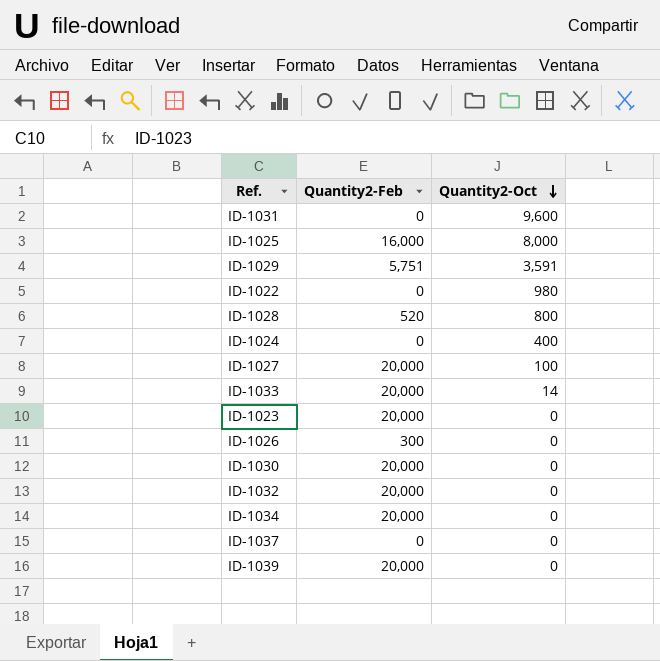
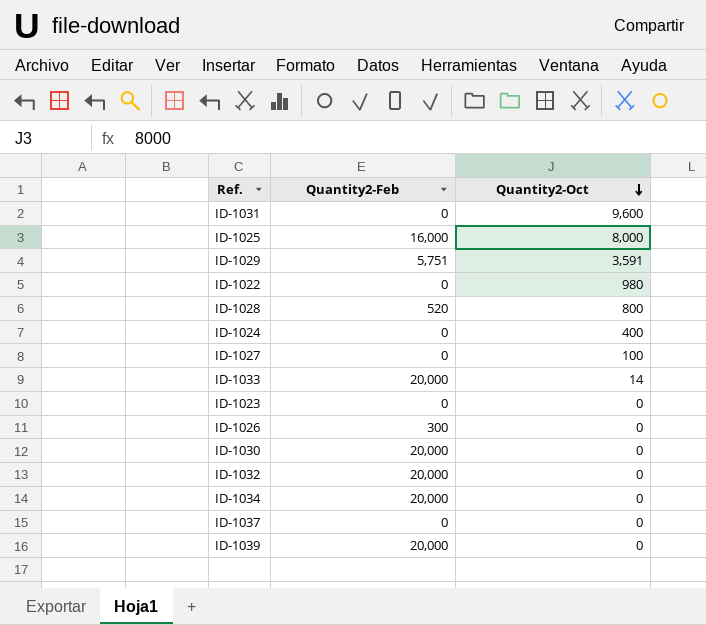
ID-1027 | Quantity2-Feb: 20,000 -> 0
ID-1023 | Quantity2-Feb: 20,000 -> 0

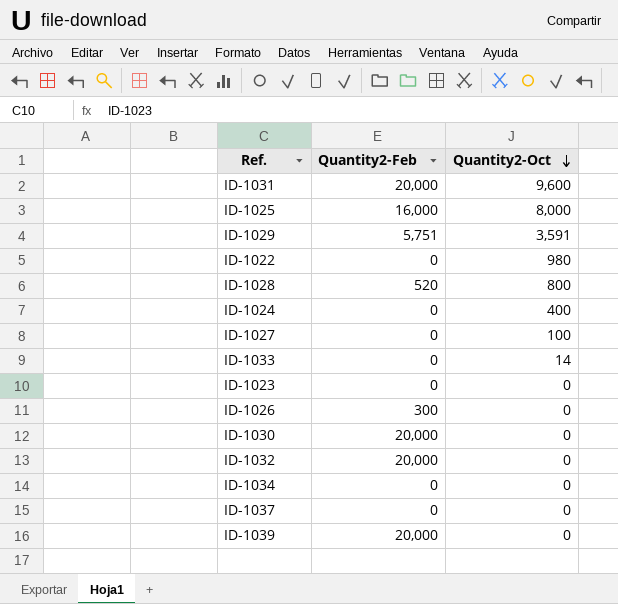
ID-1031 | Quantity2-Feb: 0 -> 20,000
ID-1033 | Quantity2-Feb: 20,000 -> 0
ID-1034 | Quantity2-Feb: 20,000 -> 0

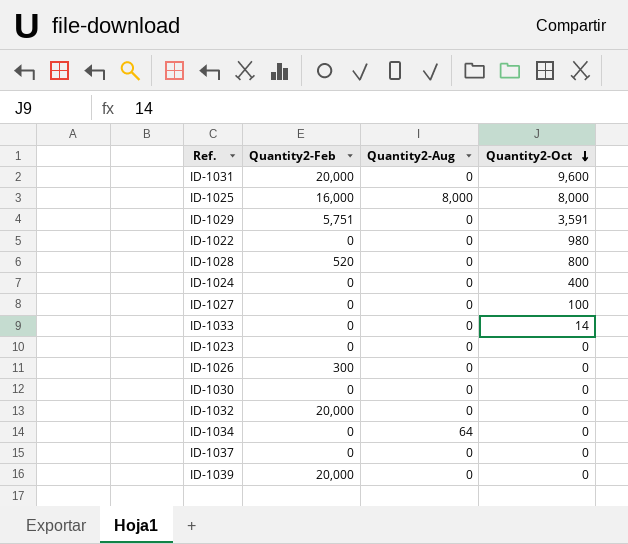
column Quantity2-Aug | position: none -> 3
ID-1030 | Quantity2-Feb: 20,000 -> 0

